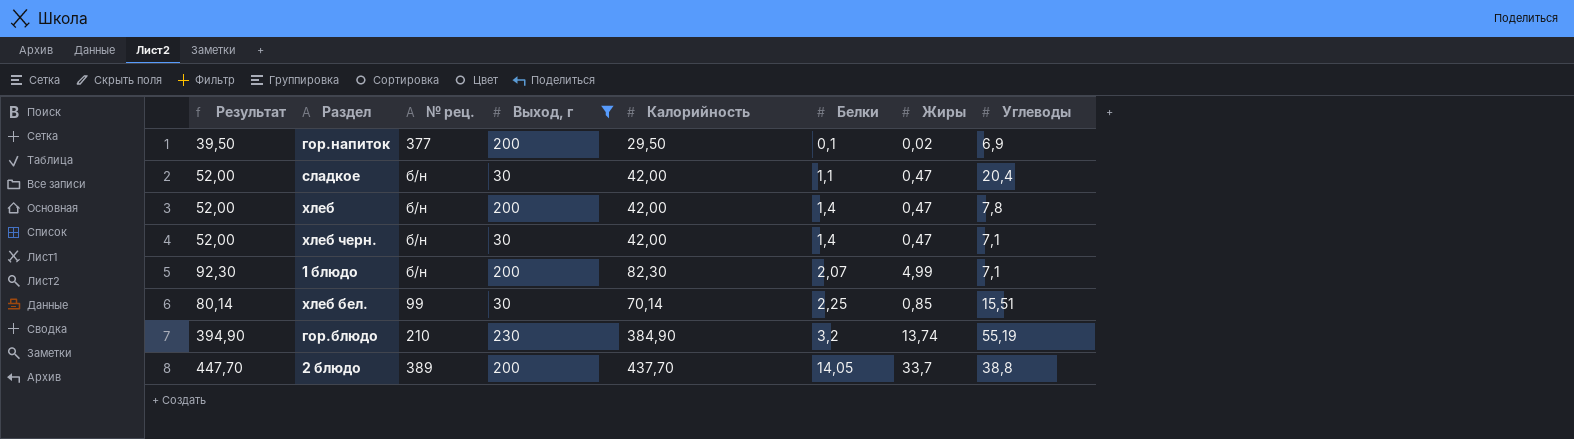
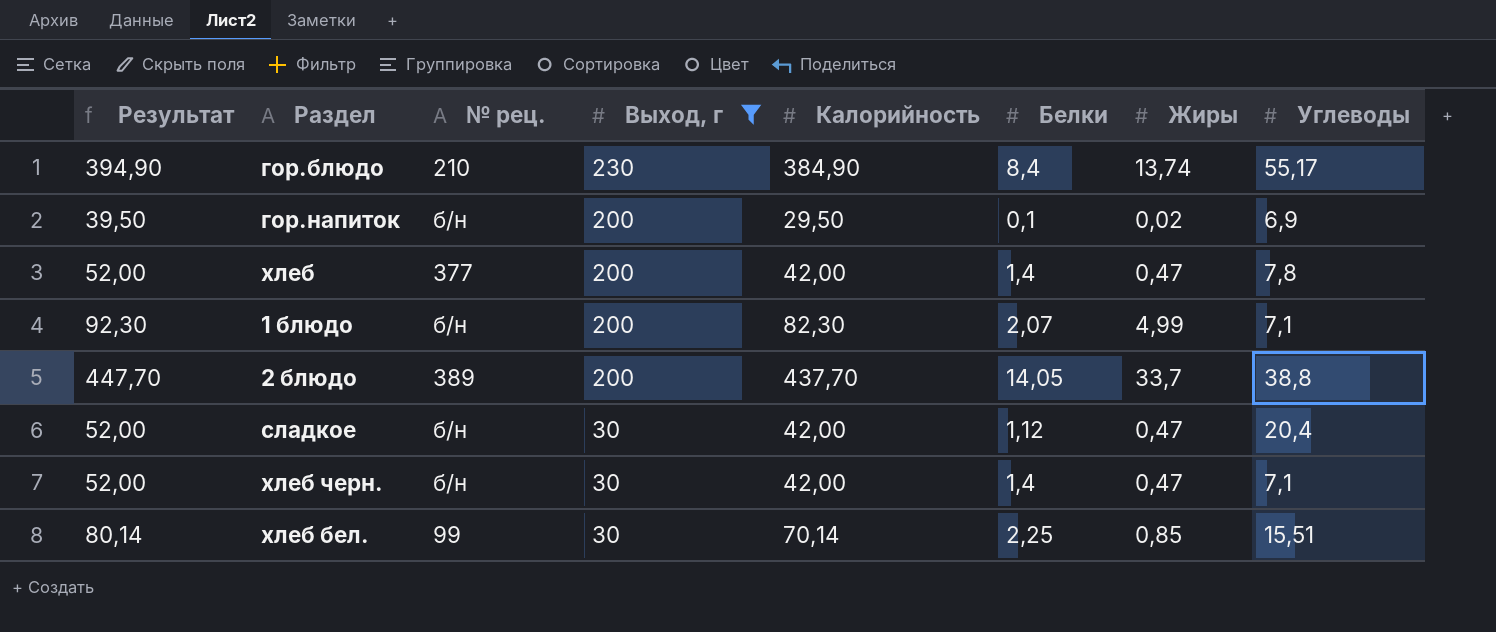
row order: Белки ascending -> Выход, г descending
гор.блюдо | Белки: 3,2 -> 8,4
гор.блюдо | Углеводы: 55,19 -> 55,17
гор.напиток | № рец.: 377 -> б/н
хлеб | № рец.: б/н -> 377
сладкое | Белки: 1,1 -> 1,12

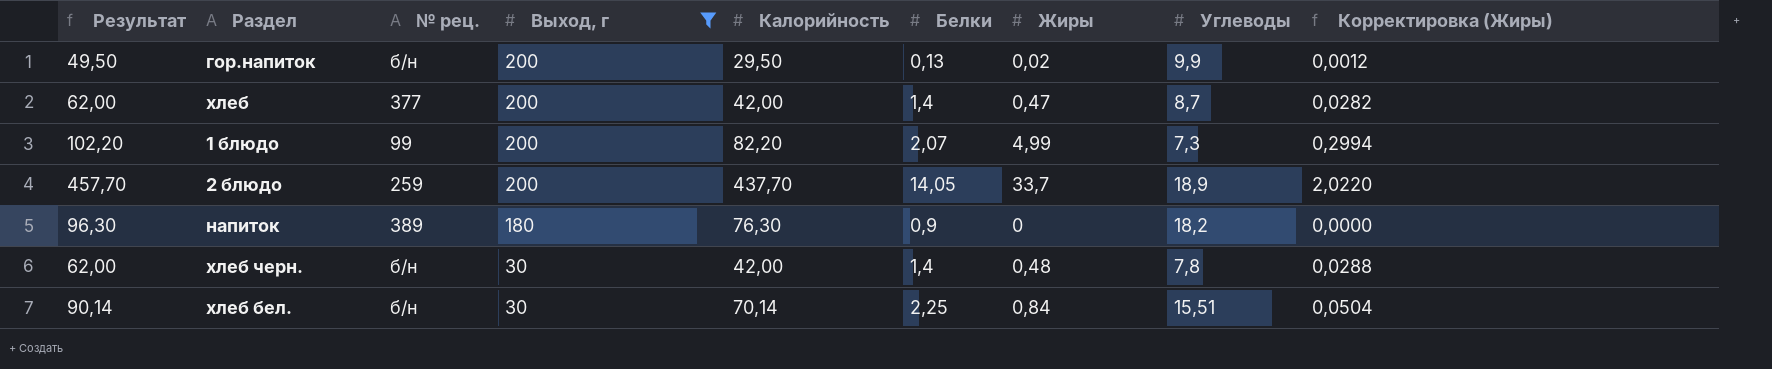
column Результат | formula: [Калорийность] + 10 -> [Калорийность] + 20
column Корректировка (Жиры) | formula: none -> [Жиры] * 0,06
row гор.блюдо: 394,90 | 210 | 230 | 384,90 | 8,4 | 13,74 | 55,17 -> none
row сладкое: 52,00 | б/н | 30 | 42,00 | 1,12 | 0,47 | 20,4 -> none
гор.напиток | Белки: 0,1 -> 0,13
гор.напиток | Углеводы: 6,9 -> 9,9
хлеб | Углеводы: 7,8 -> 8,7
1 блюдо | № рец.: б/н -> 99
1 блюдо | Калорийность: 82,30 -> 82,20
1 блюдо | Углеводы: 7,1 -> 7,3
2 блюдо | № рец.: 389 -> 259
2 блюдо | Углеводы: 38,8 -> 18,9
row напиток: none -> 96,30 | 389 | 180 | 76,30 | 0,9 | 0 | 18,2 | 0,0000
хлеб черн. | Жиры: 0,47 -> 0,48
хлеб черн. | Углеводы: 7,1 -> 7,8
хлеб бел. | № рец.: 99 -> б/н
хлеб бел. | Жиры: 0,85 -> 0,84

